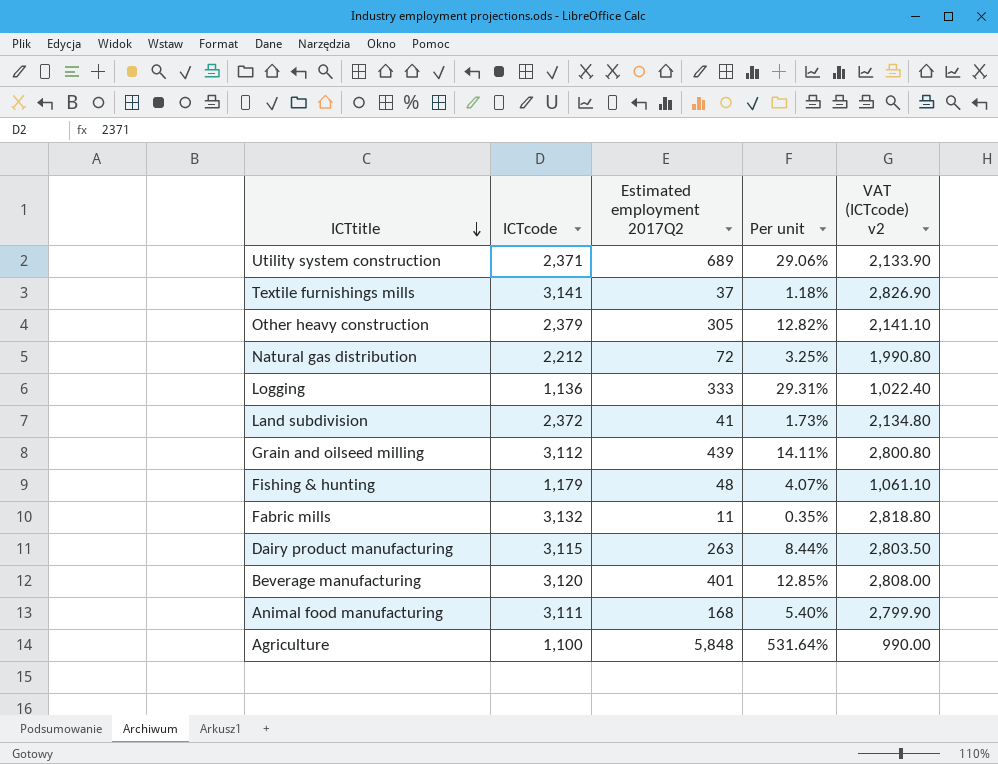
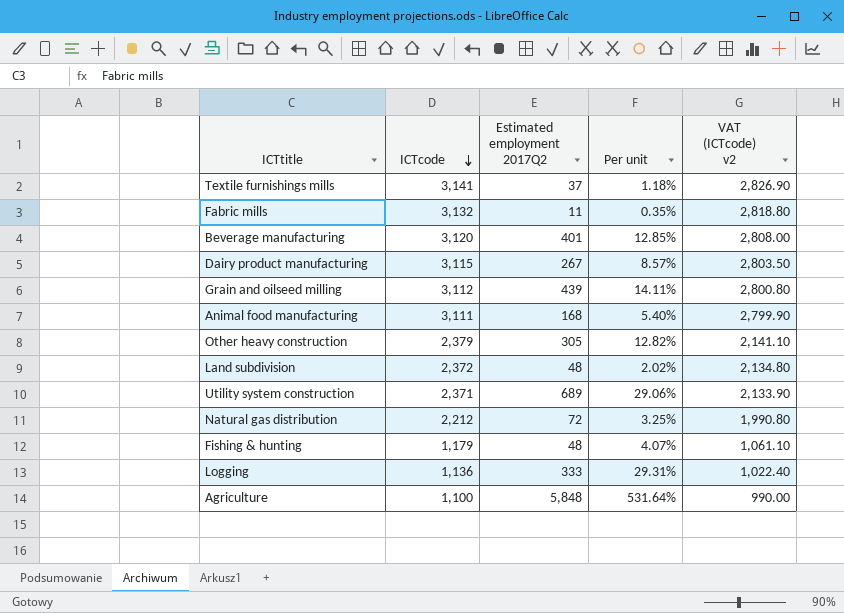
row order: ICTtitle descending -> ICTcode descending
Dairy product manufacturing | Estimated employment 2017Q2: 263 -> 267
Dairy product manufacturing | Per unit: 8.44% -> 8.57%
Land subdivision | Estimated employment 2017Q2: 41 -> 48
Land subdivision | Per unit: 1.73% -> 2.02%

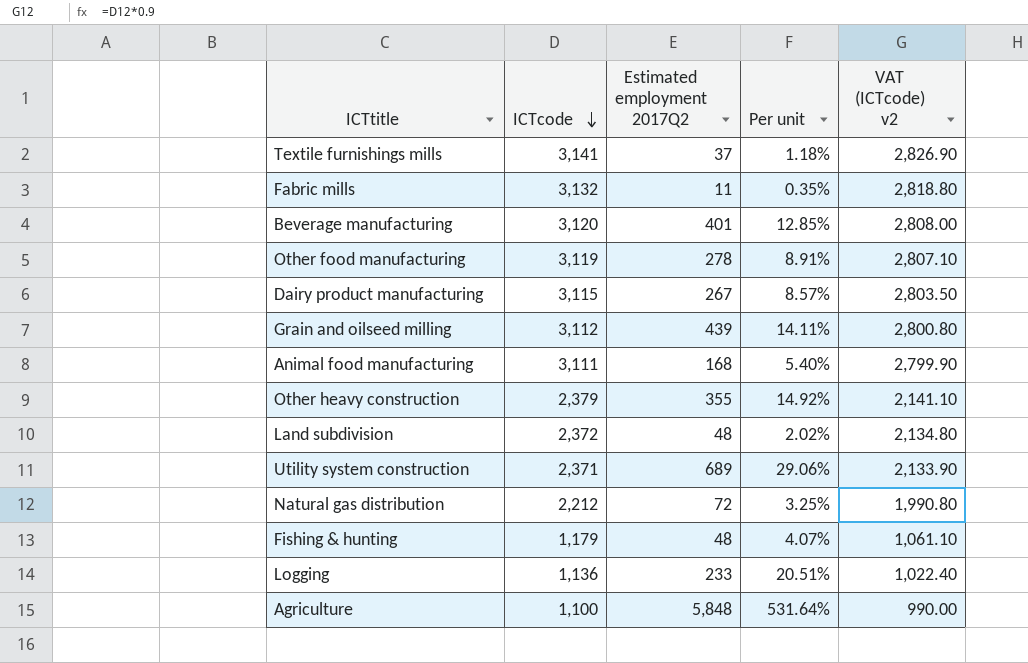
row Other food manufacturing: none -> 3,119 | 278 | 8.91% | 2,807.10
Other heavy construction | Estimated employment 2017Q2: 305 -> 355
Other heavy construction | Per unit: 12.82% -> 14.92%
Logging | Estimated employment 2017Q2: 333 -> 233
Logging | Per unit: 29.31% -> 20.51%

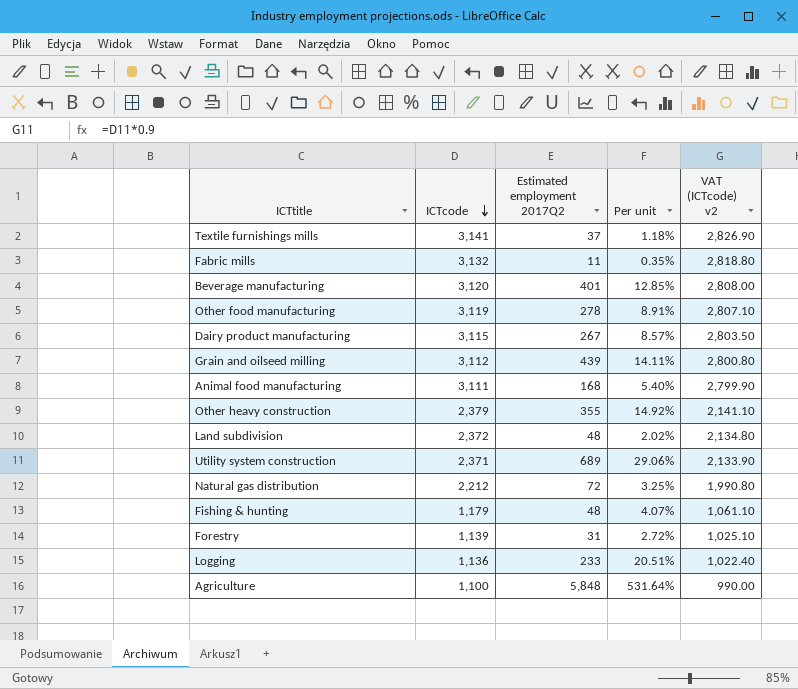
row Forestry: none -> 1,139 | 31 | 2.72% | 1,025.10

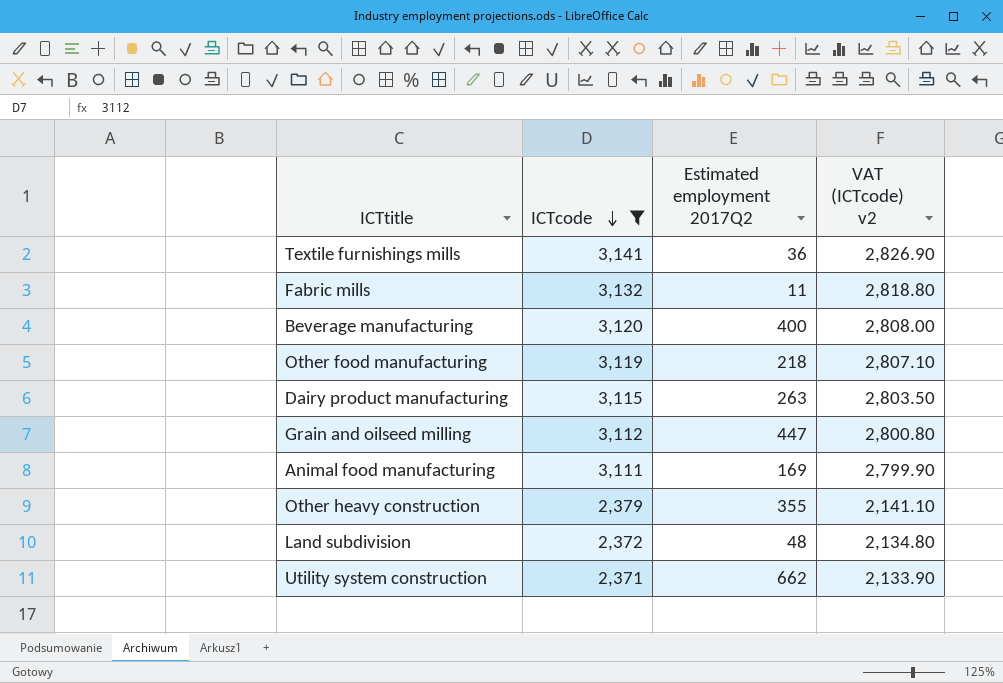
filter: none -> ICTcode >= 2,371
column Per unit | formula: [Estimated employment 2017Q2] / [ICTcode] -> none
Textile furnishings mills | Estimated employment 2017Q2: 37 -> 36
Beverage manufacturing | Estimated employment 2017Q2: 401 -> 400
Other food manufacturing | Estimated employment 2017Q2: 278 -> 218
Dairy product manufacturing | Estimated employment 2017Q2: 267 -> 263
Grain and oilseed milling | Estimated employment 2017Q2: 439 -> 447
Animal food manufacturing | Estimated employment 2017Q2: 168 -> 169
Utility system construction | Estimated employment 2017Q2: 689 -> 662

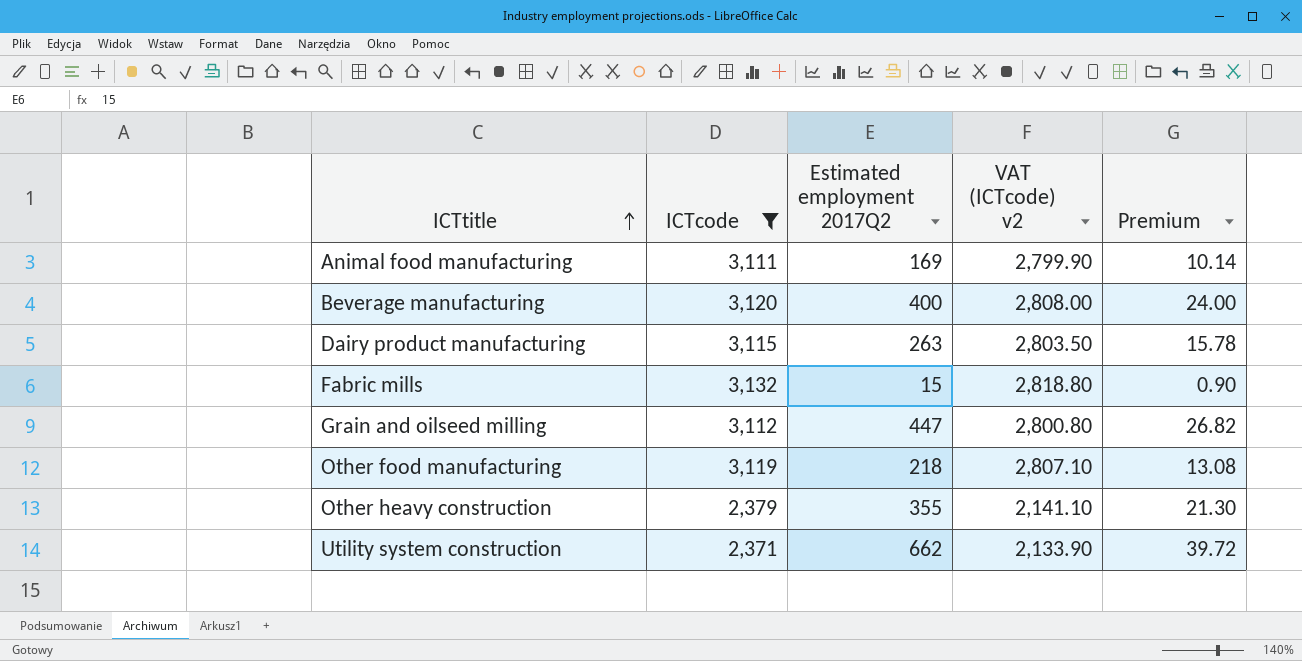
row order: ICTcode descending -> ICTtitle ascending
column Premium | formula: none -> [Estimated employment 2017Q2] * 0.06
row Textile furnishings mills: 3,141 | 36 | 2,826.90 -> none
row Land subdivision: 2,372 | 48 | 2,134.80 -> none
Fabric mills | Estimated employment 2017Q2: 11 -> 15

